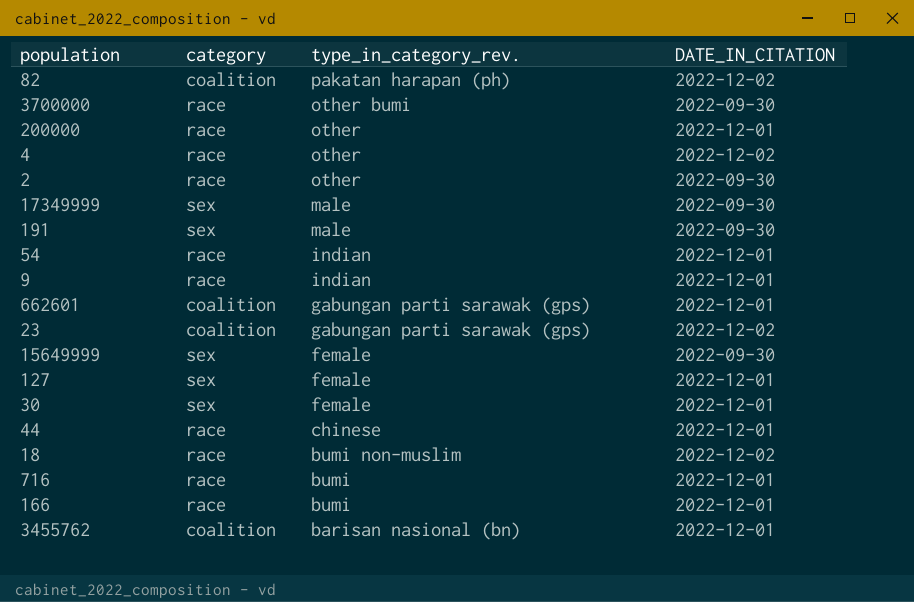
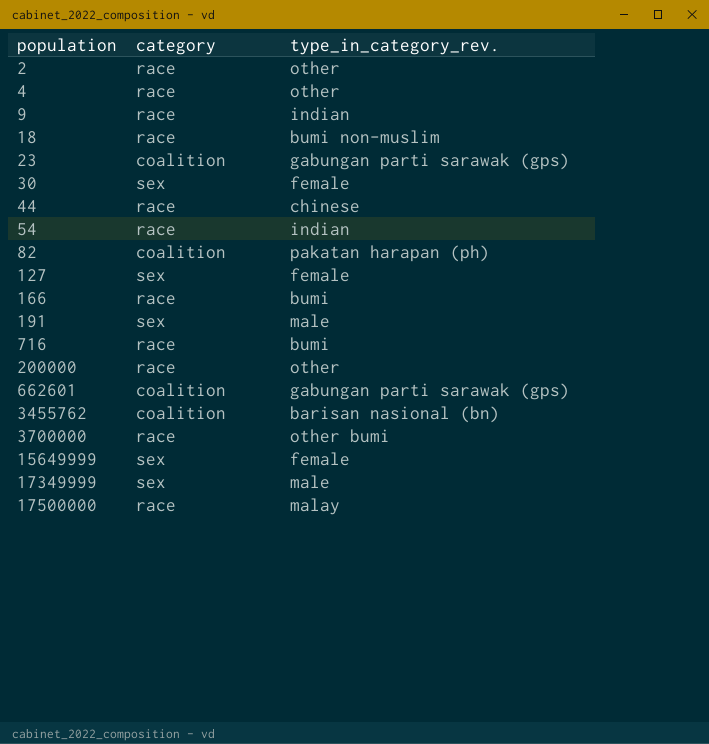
row order: type_in_category_rev. descending -> population ascending
column DATE_IN_CITATION | position: 4 -> none
row 17500000: none -> race | malay

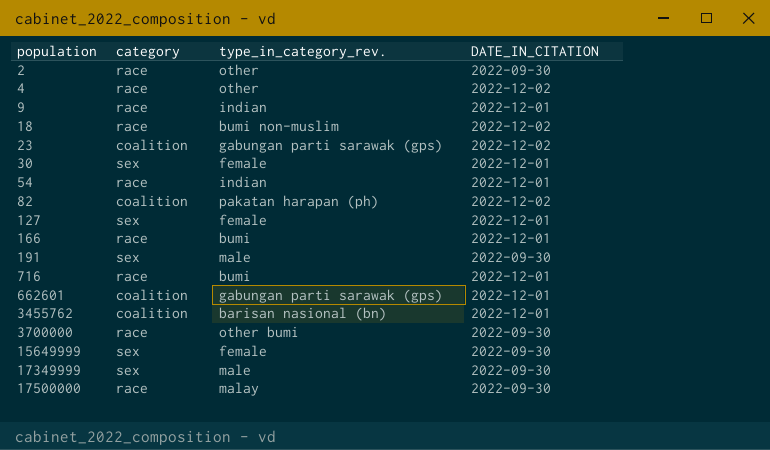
column DATE_IN_CITATION | position: none -> 4
row 44: race | chinese -> none
row 200000: race | other -> none

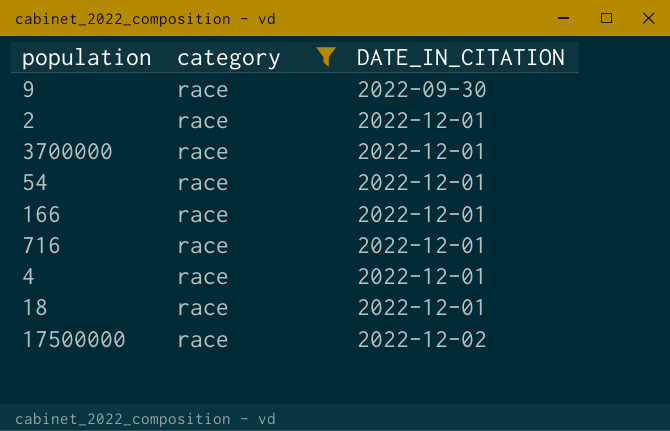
filter: none -> category = race
row order: population ascending -> DATE_IN_CITATION ascending
column type_in_category_rev. | position: 3 -> none
9 | DATE_IN_CITATION: 2022-12-01 -> 2022-09-30
2 | DATE_IN_CITATION: 2022-09-30 -> 2022-12-01
3700000 | DATE_IN_CITATION: 2022-09-30 -> 2022-12-01
4 | DATE_IN_CITATION: 2022-12-02 -> 2022-12-01
18 | DATE_IN_CITATION: 2022-12-02 -> 2022-12-01
17500000 | DATE_IN_CITATION: 2022-09-30 -> 2022-12-02

